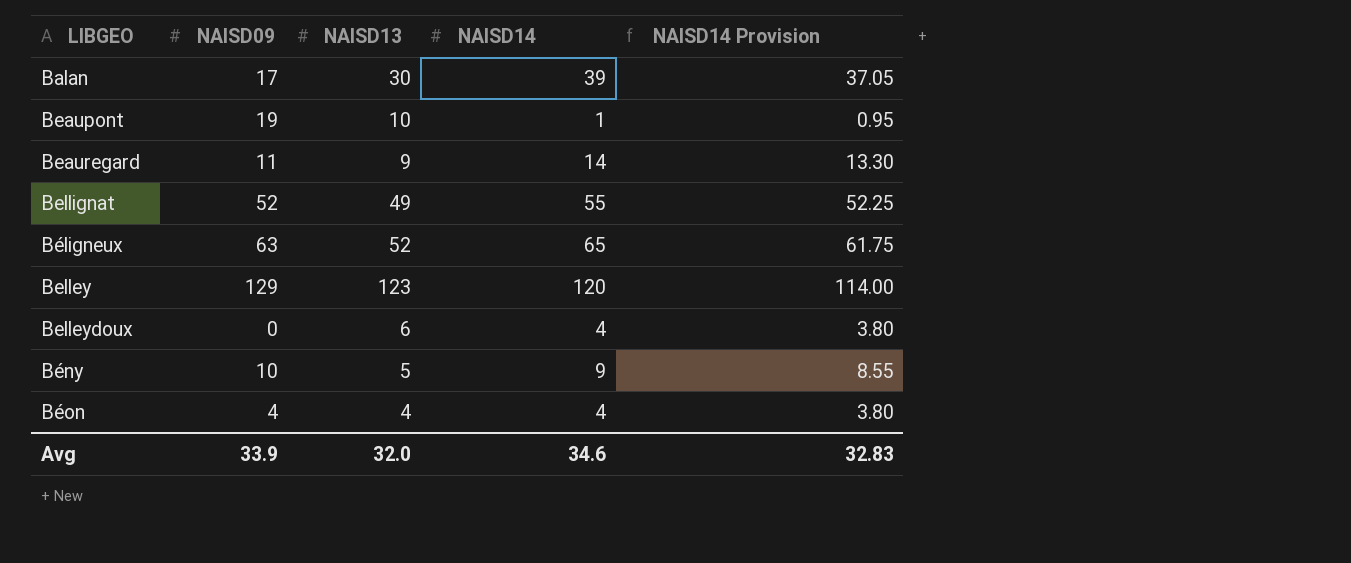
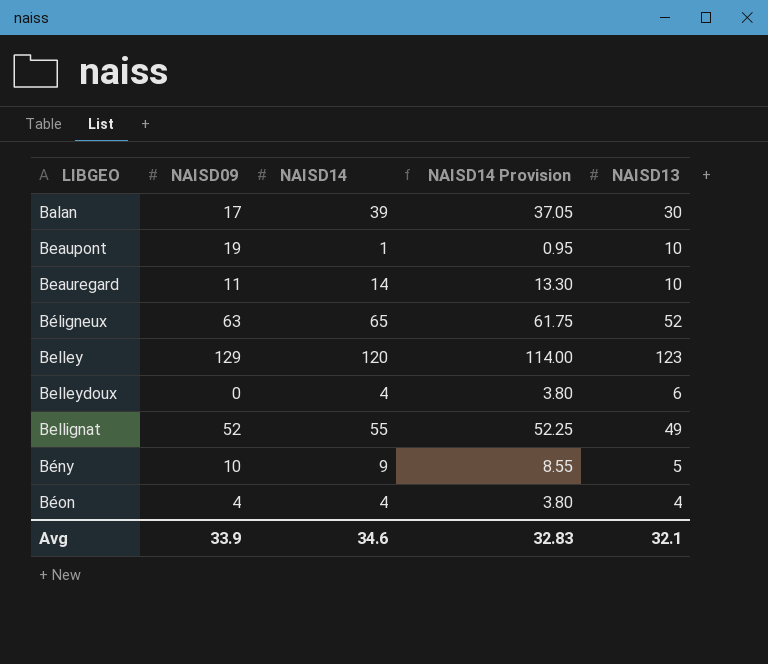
row order: none -> LIBGEO ascending
column NAISD13 | position: 3 -> 5
Beauregard | NAISD13: 9 -> 10
Avg | NAISD13: 32.0 -> 32.1

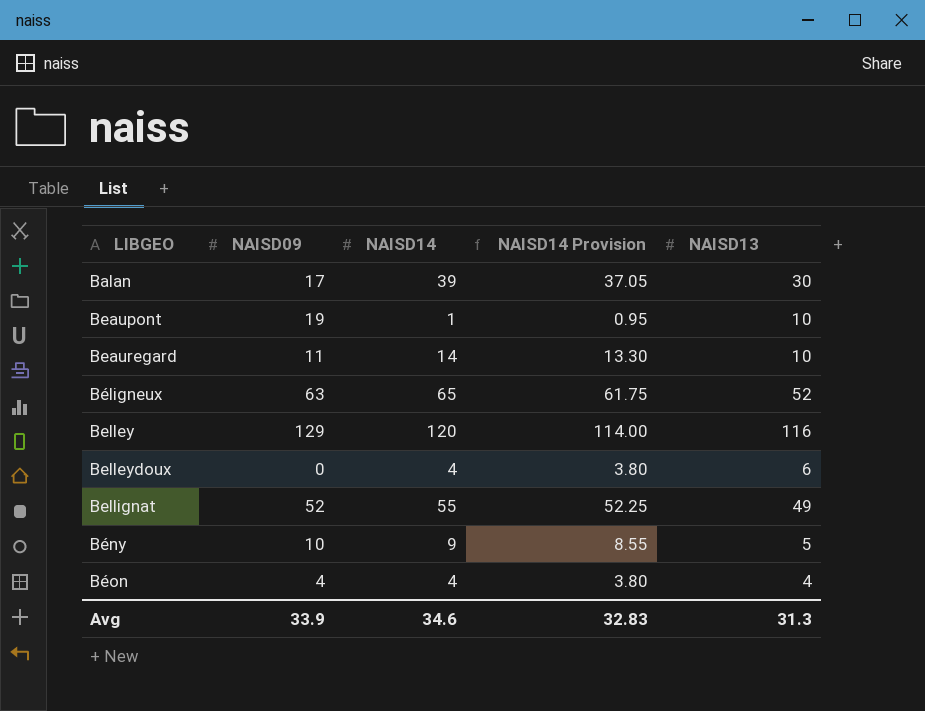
Belley | NAISD13: 123 -> 116
Avg | NAISD13: 32.1 -> 31.3

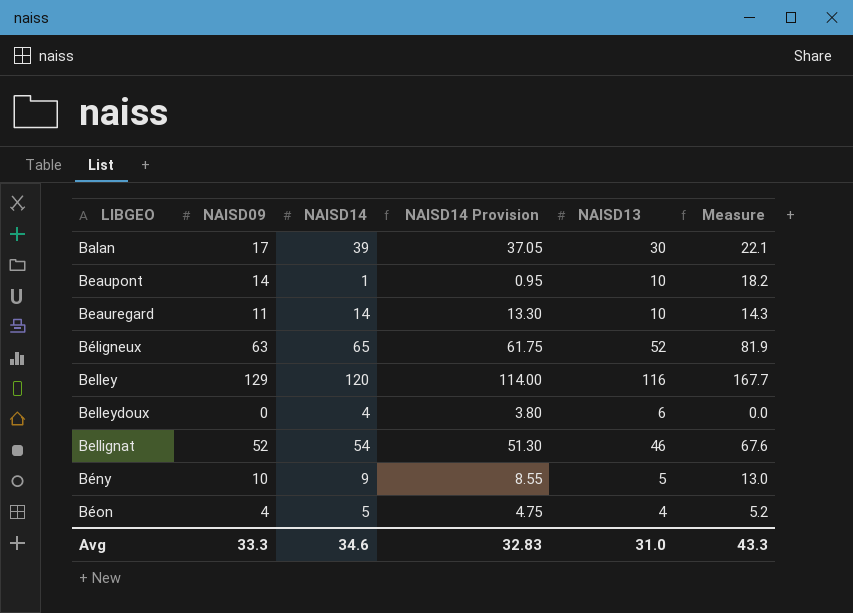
column Measure | formula: none -> [NAISD09] * 1.3
Beaupont | NAISD09: 19 -> 14
Bellignat | NAISD14: 55 -> 54
Bellignat | NAISD14 Provision: 52.25 -> 51.30
Bellignat | NAISD13: 49 -> 46
Béon | NAISD14: 4 -> 5
Béon | NAISD14 Provision: 3.80 -> 4.75
Avg | NAISD09: 33.9 -> 33.3
Avg | NAISD13: 31.3 -> 31.0

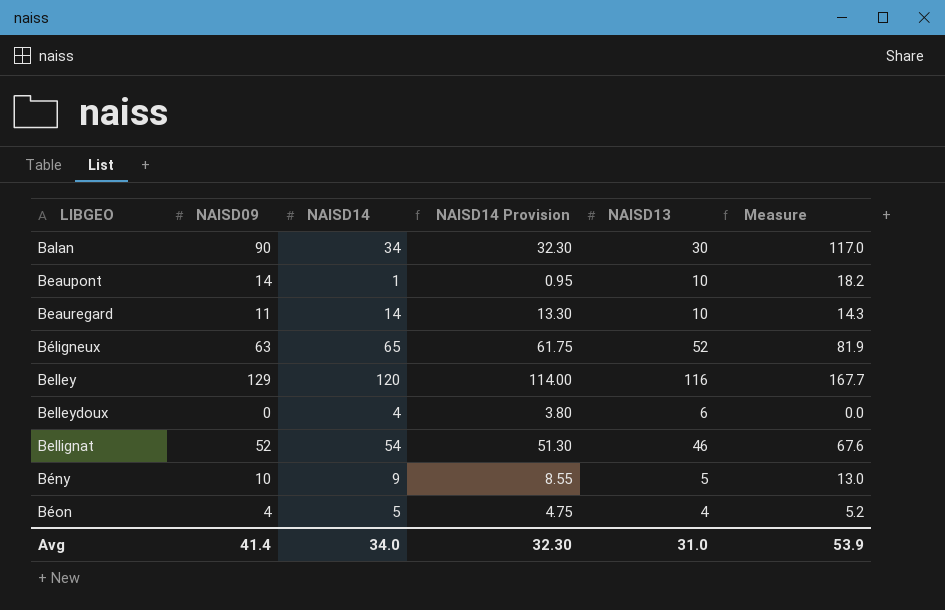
Balan | NAISD09: 17 -> 90
Balan | NAISD14: 39 -> 34
Balan | NAISD14 Provision: 37.05 -> 32.30
Balan | Measure: 22.1 -> 117.0
Avg | NAISD09: 33.3 -> 41.4
Avg | NAISD14: 34.6 -> 34.0
Avg | NAISD14 Provision: 32.83 -> 32.30
Avg | Measure: 43.3 -> 53.9

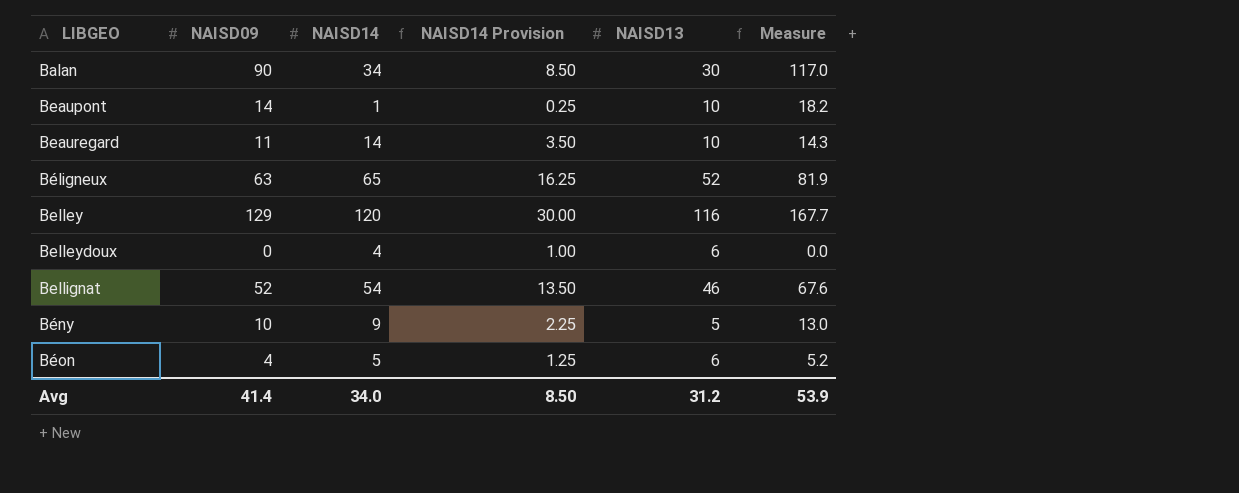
column NAISD14 Provision | formula: [NAISD14] * 0.95 -> [NAISD14] * 0.25
Béon | NAISD13: 4 -> 6
Avg | NAISD14 Provision: 32.30 -> 8.50
Avg | NAISD13: 31.0 -> 31.2

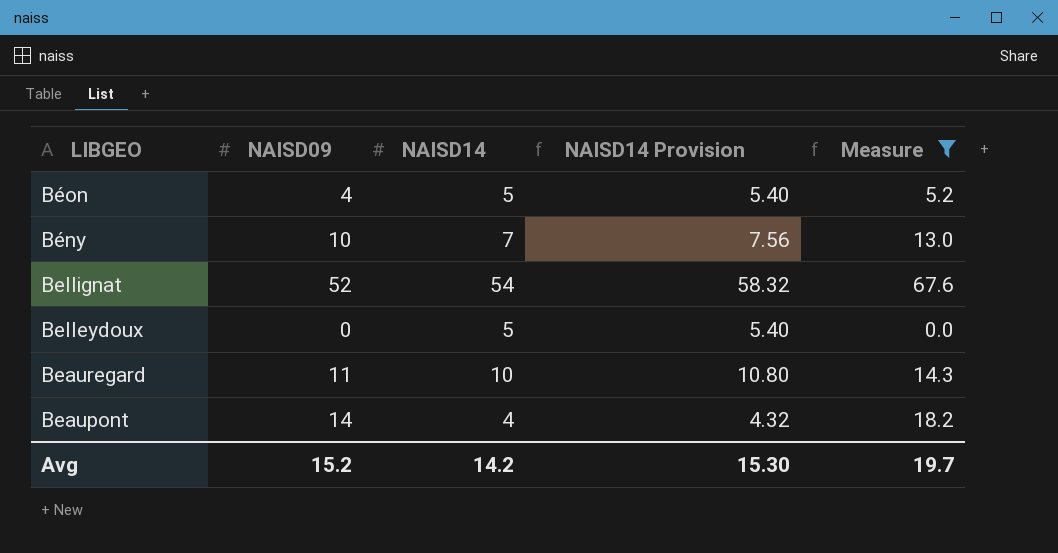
filter: none -> Measure <= 67.6
row order: LIBGEO ascending -> LIBGEO descending
column NAISD13 | position: 5 -> none
column NAISD14 Provision | formula: [NAISD14] * 0.25 -> [NAISD14] * 1.08
Bény | NAISD14: 9 -> 7
Belleydoux | NAISD14: 4 -> 5
Beauregard | NAISD14: 14 -> 10
Beaupont | NAISD14: 1 -> 4
Avg | NAISD09: 41.4 -> 15.2
Avg | NAISD14: 34.0 -> 14.2
Avg | NAISD14 Provision: 8.50 -> 15.30
Avg | Measure: 53.9 -> 19.7

